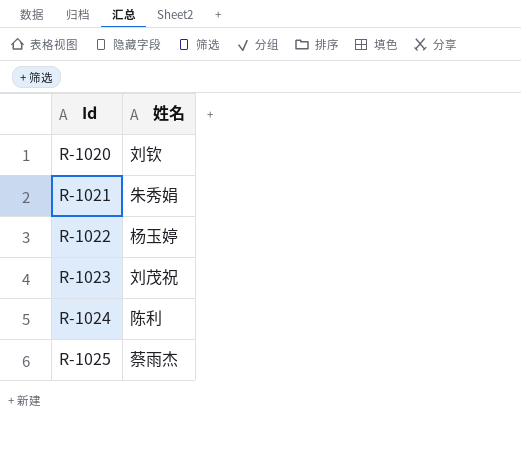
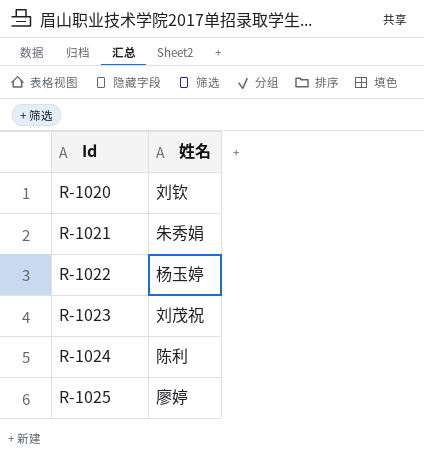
R-1025 | 姓名: 蔡雨杰 -> 廖婷

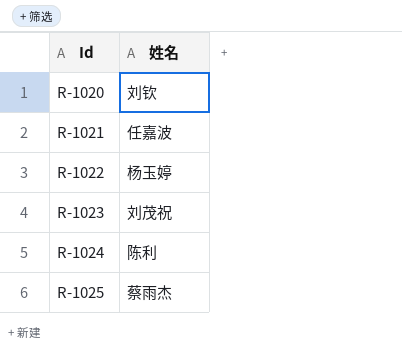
R-1021 | 姓名: 朱秀娟 -> 任嘉波
R-1025 | 姓名: 廖婷 -> 蔡雨杰

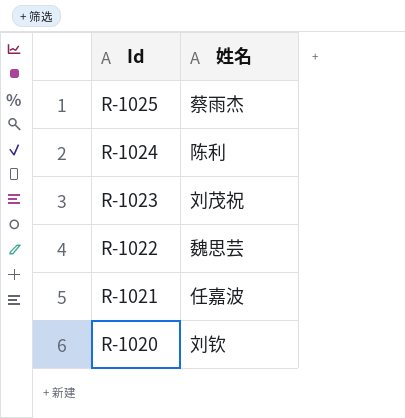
row order: Id ascending -> Id descending
R-1022 | 姓名: 杨玉婷 -> 魏思芸

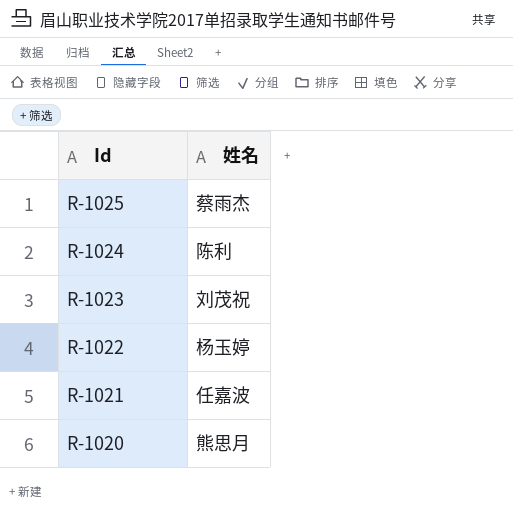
R-1022 | 姓名: 魏思芸 -> 杨玉婷
R-1020 | 姓名: 刘钦 -> 熊思月

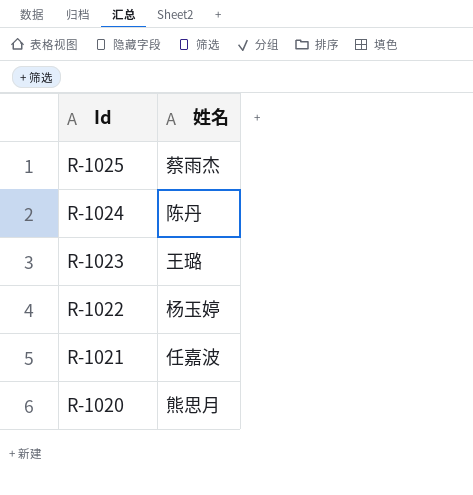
R-1024 | 姓名: 陈利 -> 陈丹
R-1023 | 姓名: 刘茂祝 -> 王璐

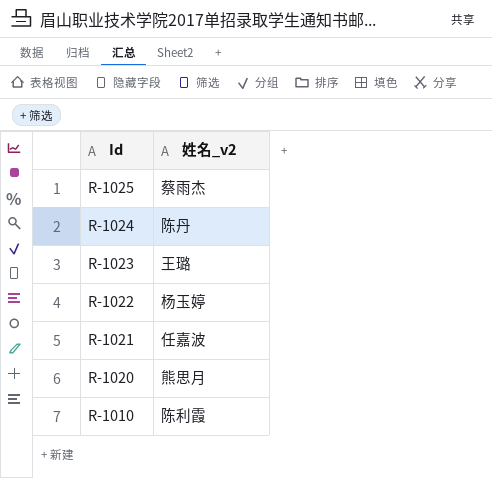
column name: 姓名 -> 姓名_v2
row R-1010: none -> 陈利霞

